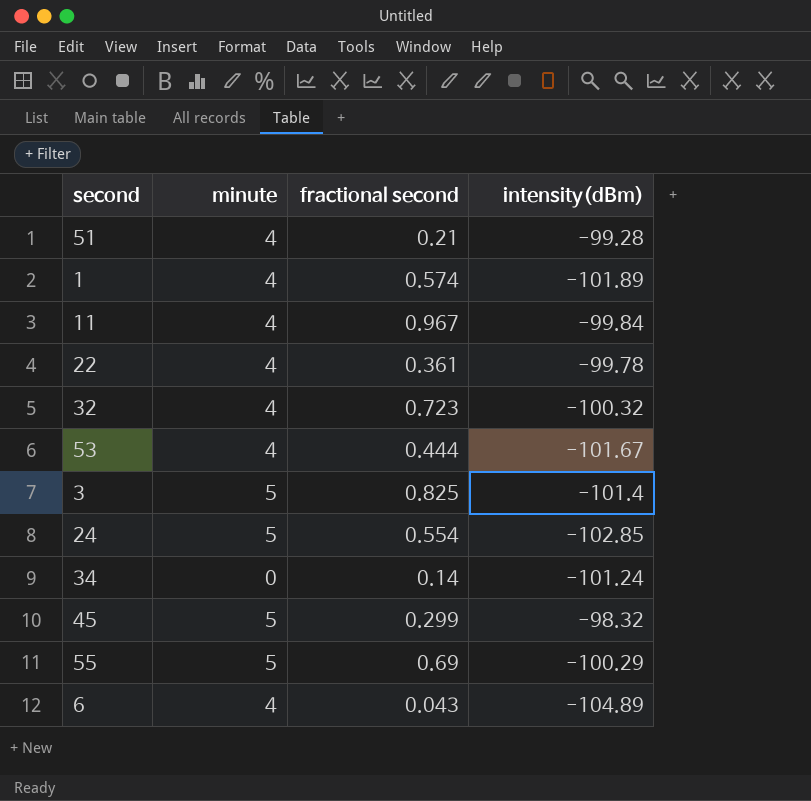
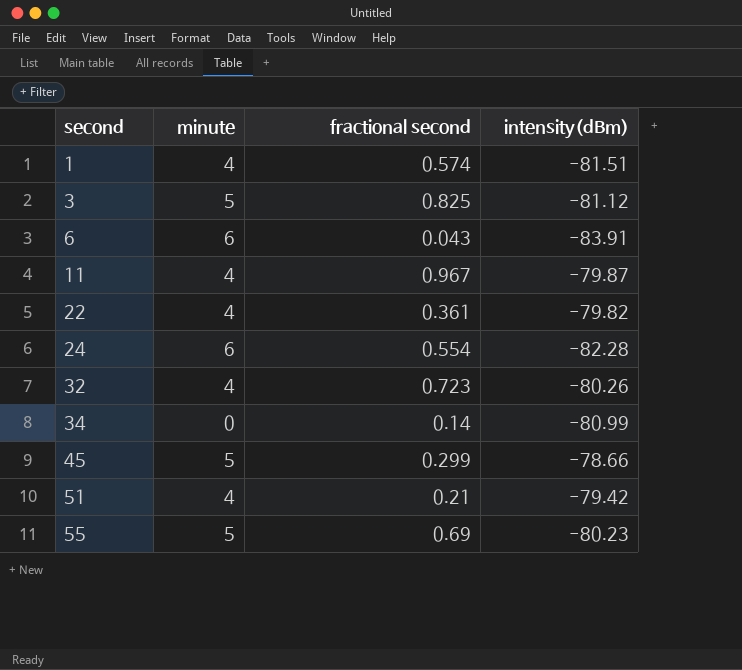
row order: none -> second ascending
row 53: 4 | 0.444 | -101.67 -> none
1 | intensity(dBm): -101.89 -> -81.51
3 | intensity(dBm): -101.4 -> -81.12
6 | minute: 4 -> 6
6 | intensity(dBm): -104.89 -> -83.91
11 | intensity(dBm): -99.84 -> -79.87
22 | intensity(dBm): -99.78 -> -79.82
24 | minute: 5 -> 6
24 | intensity(dBm): -102.85 -> -82.28
32 | intensity(dBm): -100.32 -> -80.26
34 | intensity(dBm): -101.24 -> -80.99
45 | intensity(dBm): -98.32 -> -78.66
51 | intensity(dBm): -99.28 -> -79.42
55 | intensity(dBm): -100.29 -> -80.23

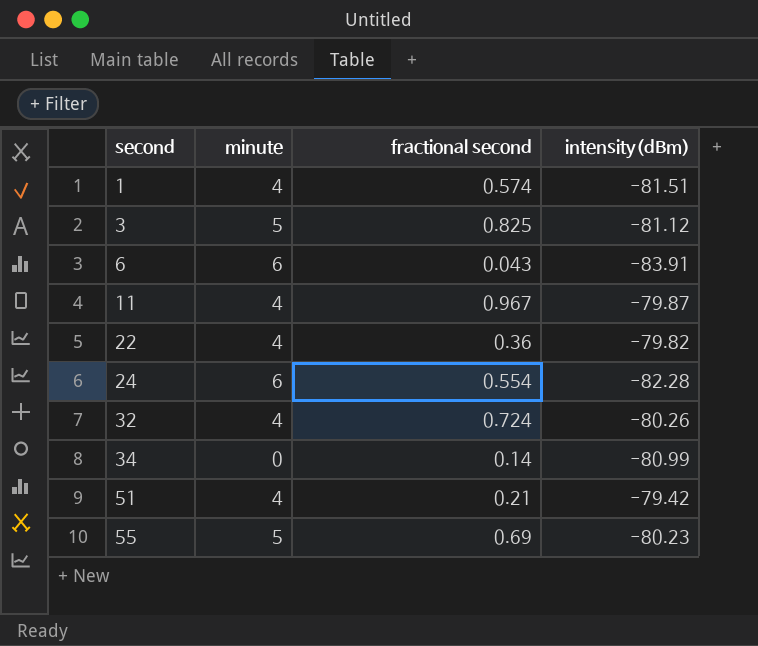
row 45: 5 | 0.299 | -78.66 -> none
22 | fractional second: 0.361 -> 0.36
32 | fractional second: 0.723 -> 0.724

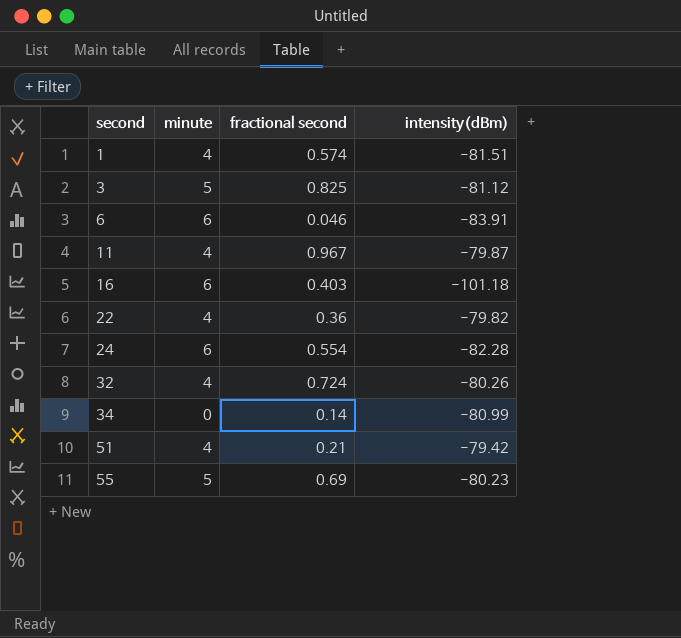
6 | fractional second: 0.043 -> 0.046
row 16: none -> 6 | 0.403 | -101.18

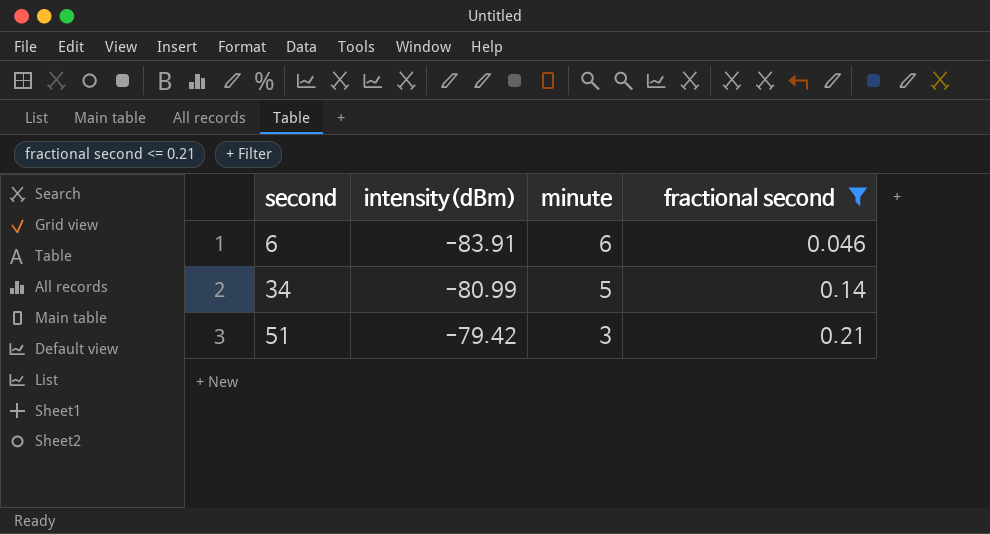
filter: none -> fractional second <= 0.21
column intensity(dBm) | position: 4 -> 2
34 | minute: 0 -> 5
51 | minute: 4 -> 3

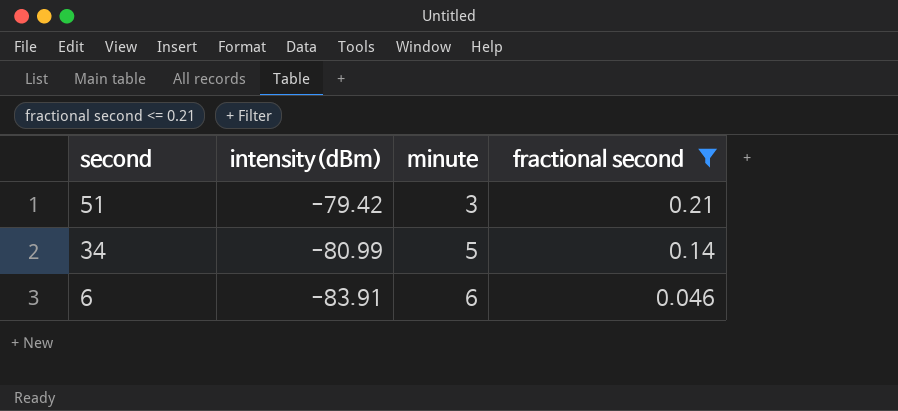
row order: second ascending -> second descending

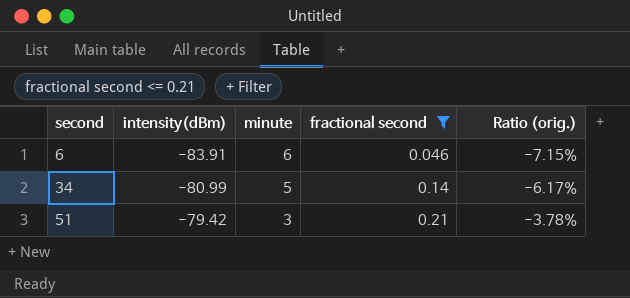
row order: second descending -> second ascending
column Ratio (orig.) | formula: none -> [minute] / [intensity(dBm)]

